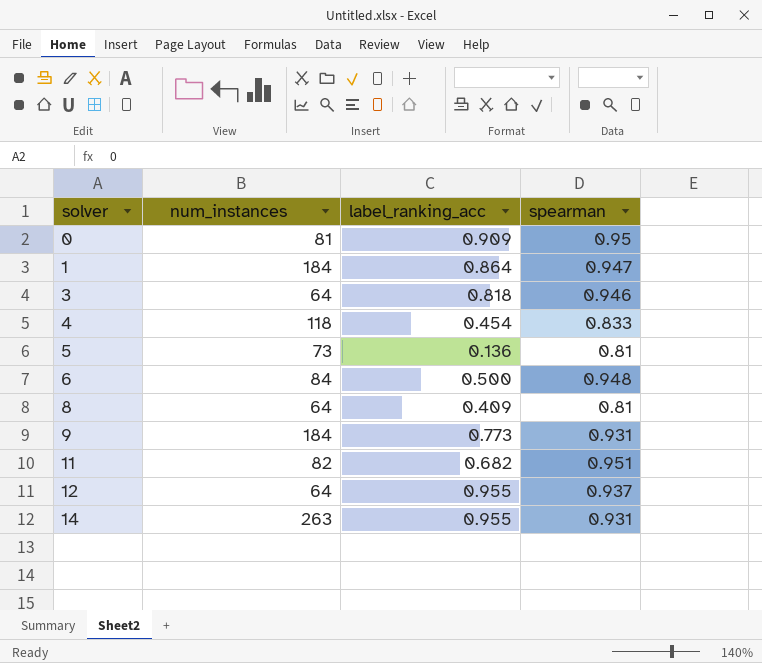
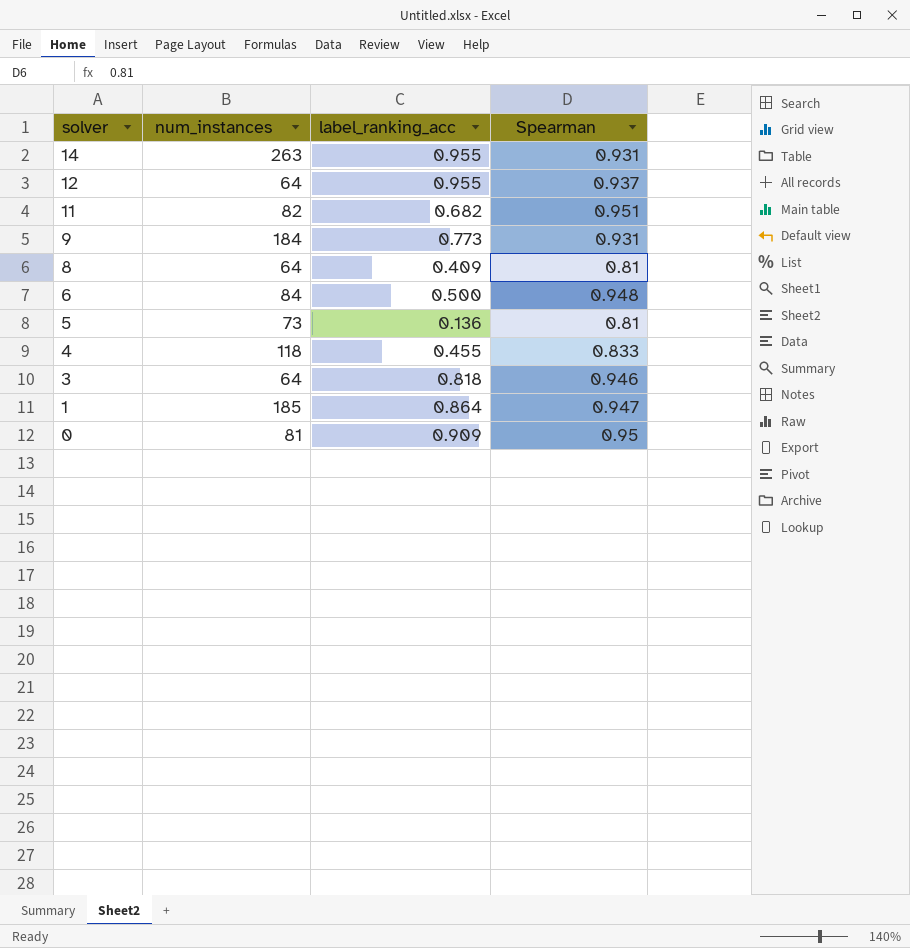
row order: solver ascending -> solver descending
column name: spearman -> Spearman
4 | label_ranking_acc: 0.454 -> 0.455
1 | num_instances: 184 -> 185

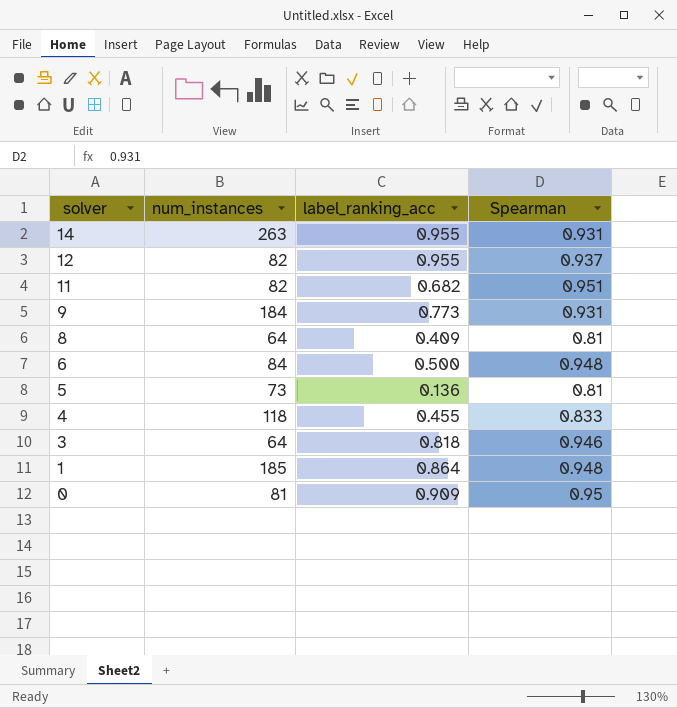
12 | num_instances: 64 -> 82
1 | Spearman: 0.947 -> 0.948

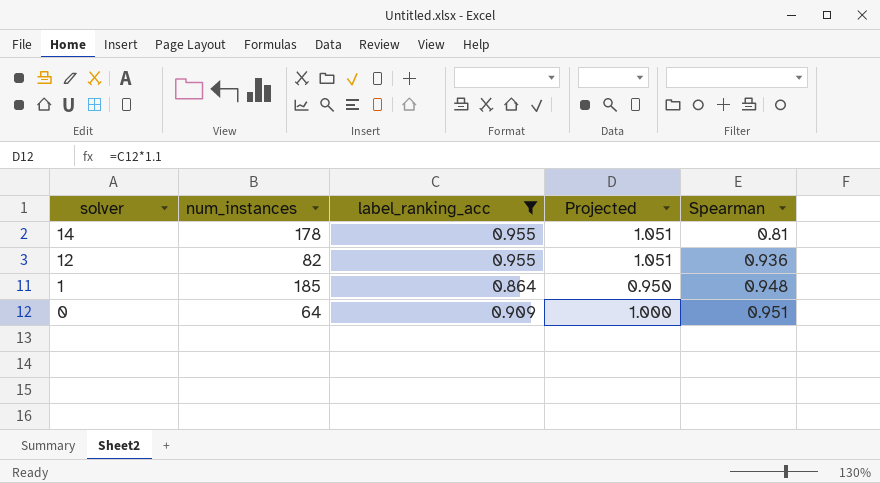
filter: none -> label_ranking_acc >= 0.864
column Projected | formula: none -> [label_ranking_acc] * 1.1
14 | num_instances: 263 -> 178
14 | Spearman: 0.931 -> 0.81
12 | Spearman: 0.937 -> 0.936
0 | num_instances: 81 -> 64
0 | Spearman: 0.95 -> 0.951

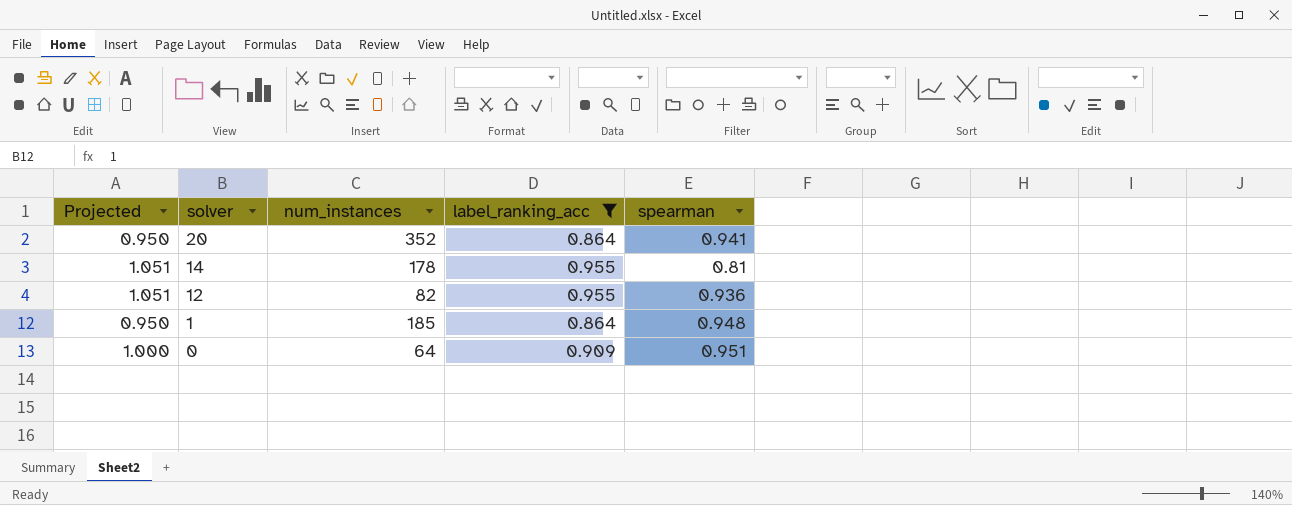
column Projected | position: 4 -> 1
column name: Spearman -> spearman
row 20: none -> 0.950 | 352 | 0.864 | 0.941

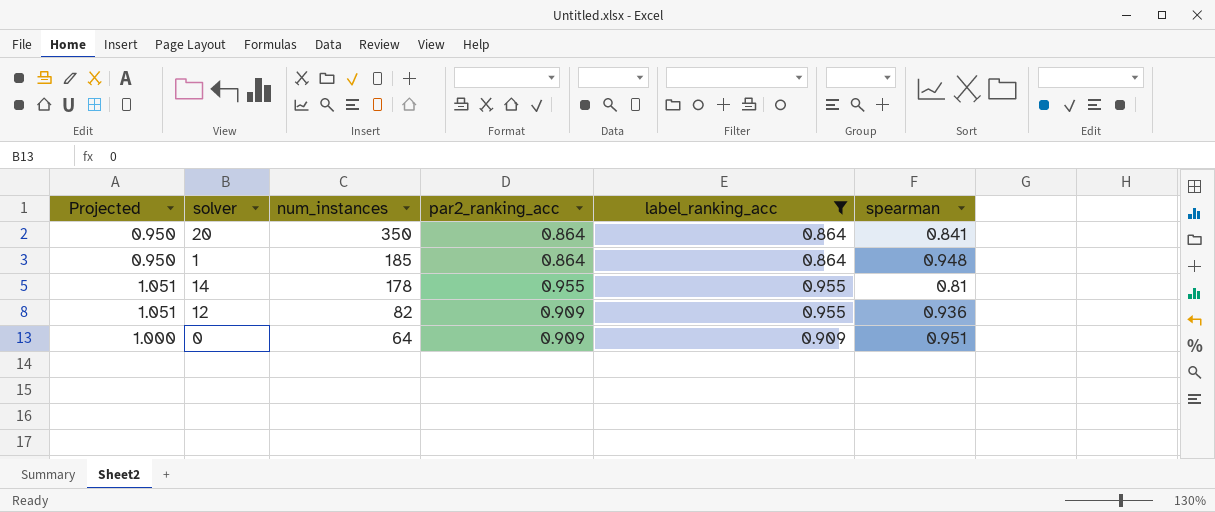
row order: solver descending -> num_instances descending
column par2_ranking_acc | position: none -> 4
20 | num_instances: 352 -> 350
20 | spearman: 0.941 -> 0.841

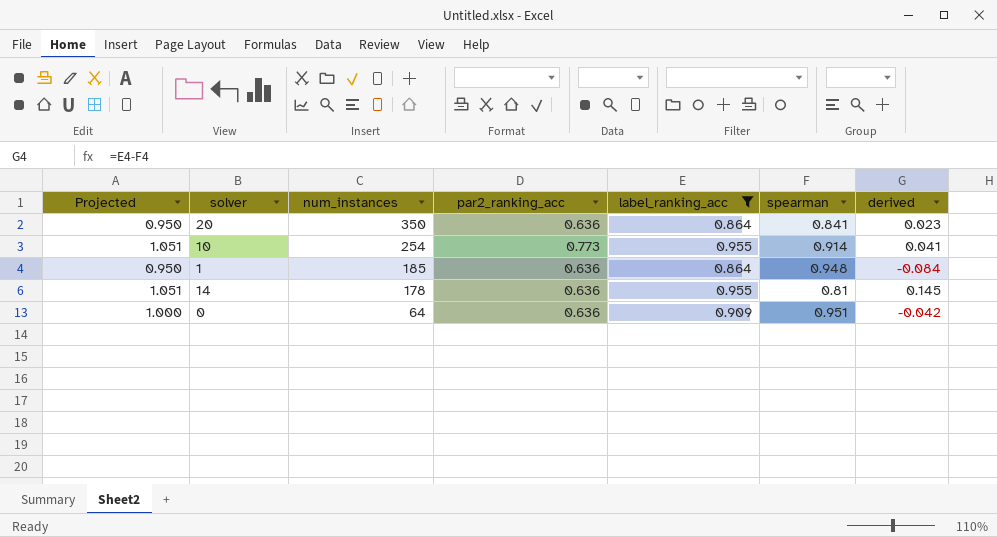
column derived | formula: none -> [label_ranking_acc] - [spearman]
row 12: 1.051 | 82 | 0.909 | 0.955 | 0.936 -> none
20 | par2_ranking_acc: 0.864 -> 0.636
row 10: none -> 1.051 | 254 | 0.773 | 0.955 | 0.914 | 0.041
1 | par2_ranking_acc: 0.864 -> 0.636
14 | par2_ranking_acc: 0.955 -> 0.636
0 | par2_ranking_acc: 0.909 -> 0.636

